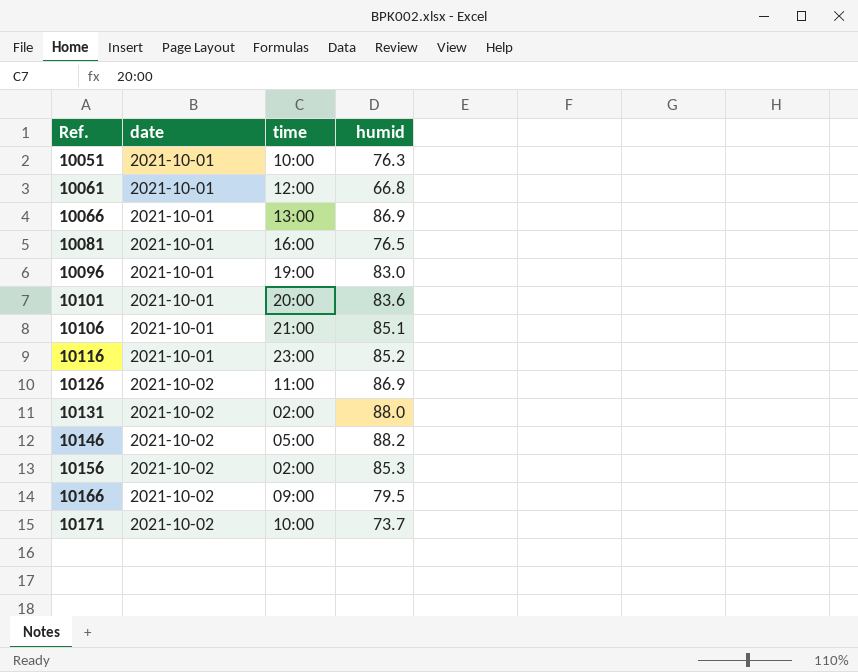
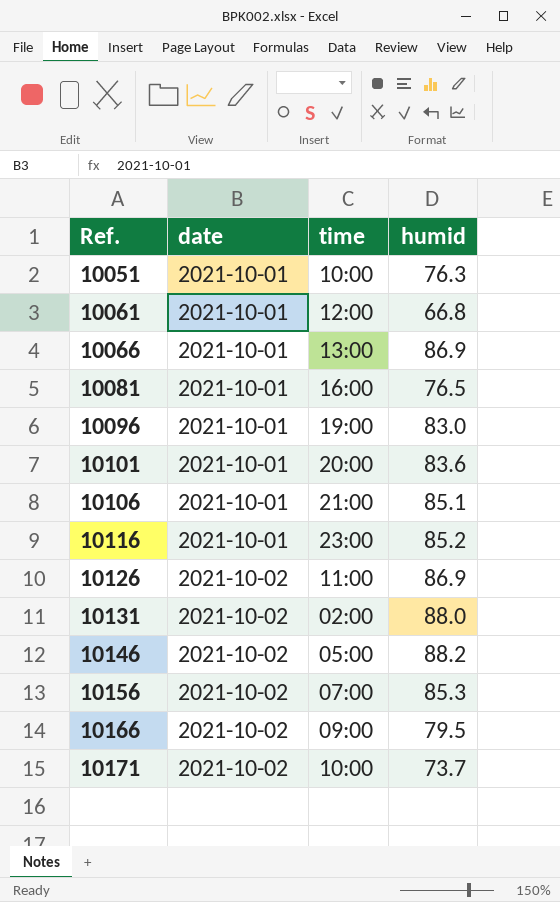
10156 | time: 02:00 -> 07:00

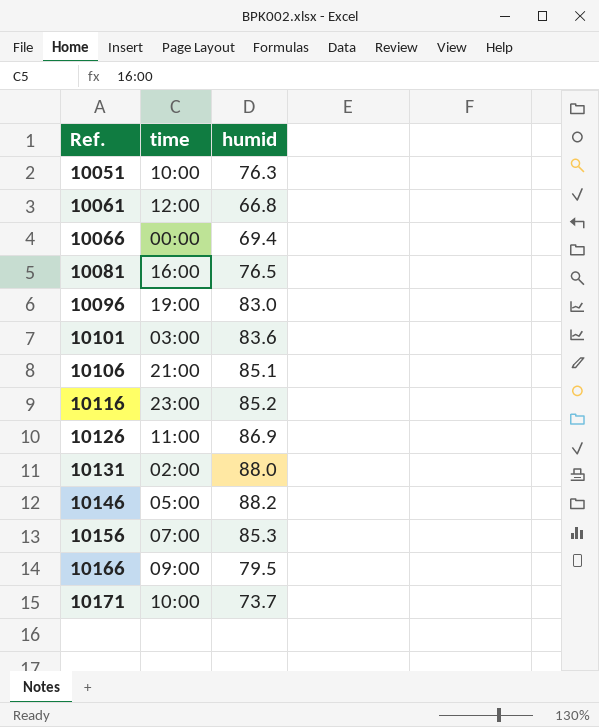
column date | position: 2 -> none
10066 | time: 13:00 -> 00:00
10066 | humid: 86.9 -> 69.4
10101 | time: 20:00 -> 03:00

